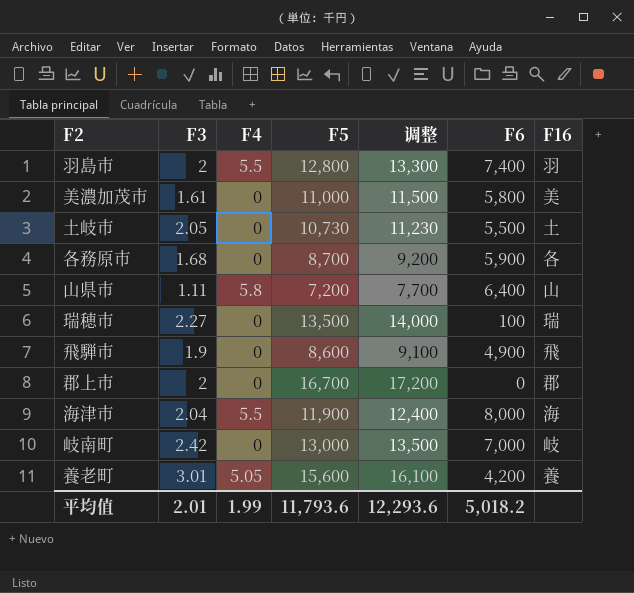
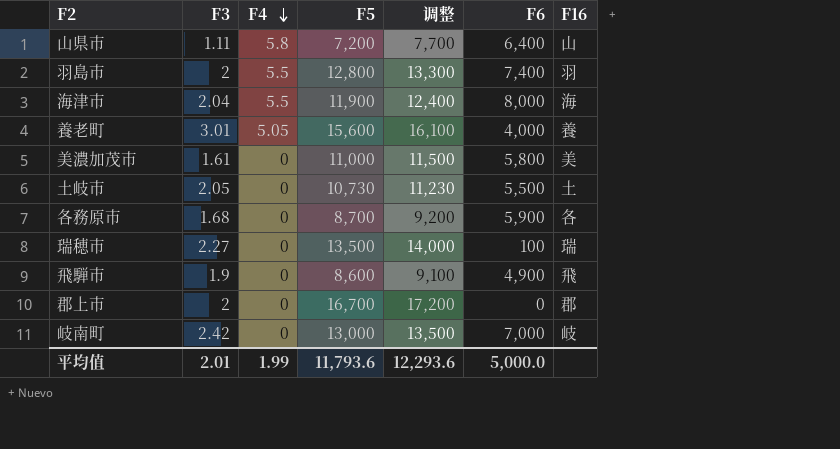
row order: none -> F4 descending
養老町 | F6: 4,200 -> 4,000
平均值 | F6: 5,018.2 -> 5,000.0

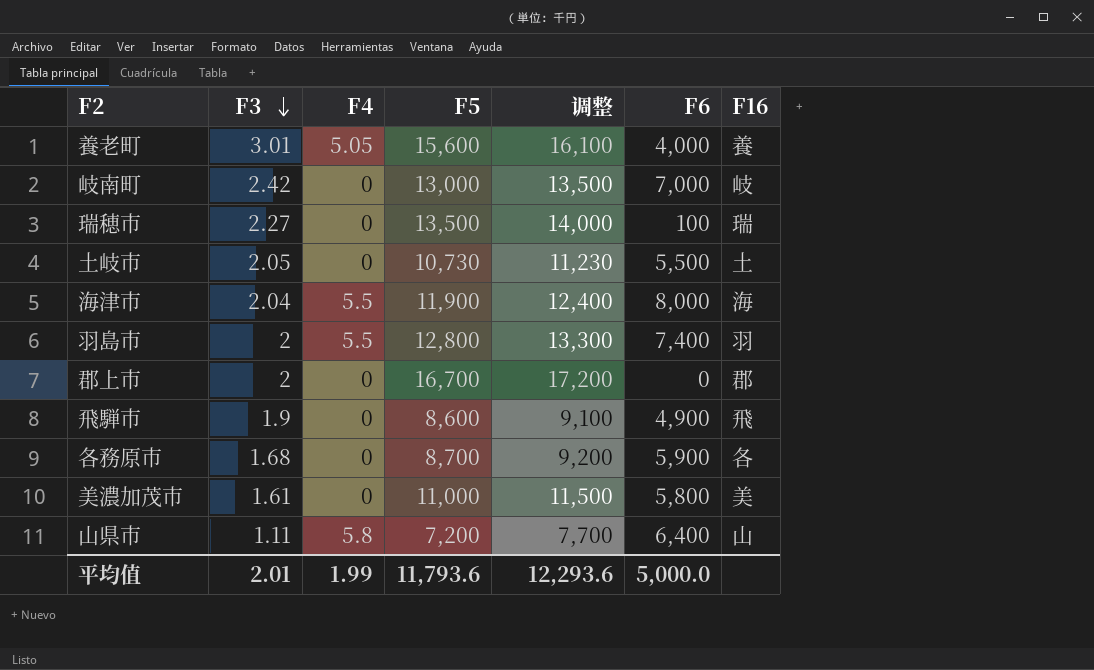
row order: F4 descending -> F3 descending

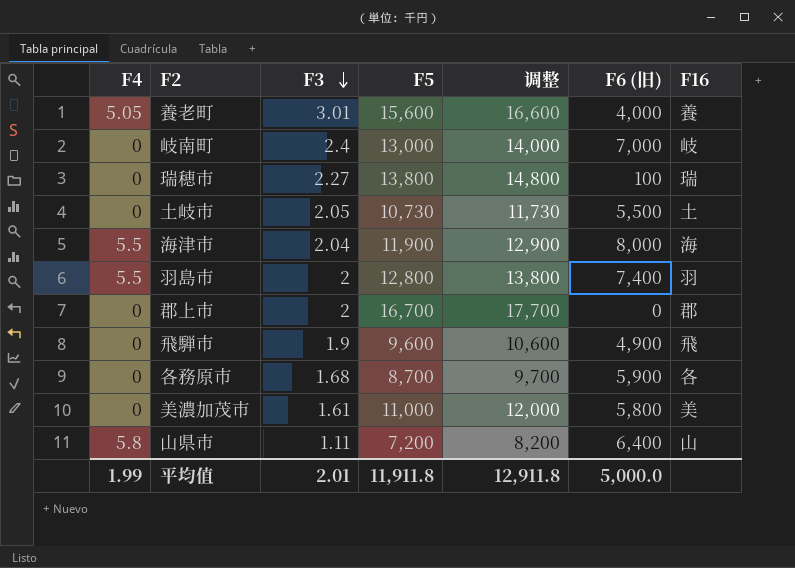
column F4 | position: 3 -> 1
column 调整 | formula: [F5] + 500 -> [F5] + 1000
column name: F6 -> F6 (旧)
岐南町 | F3: 2.42 -> 2.4
瑞穂市 | F5: 13,500 -> 13,800
飛騨市 | F5: 8,600 -> 9,600
平均值 | F5: 11,793.6 -> 11,911.8
平均值 | 调整: 12,293.6 -> 12,911.8

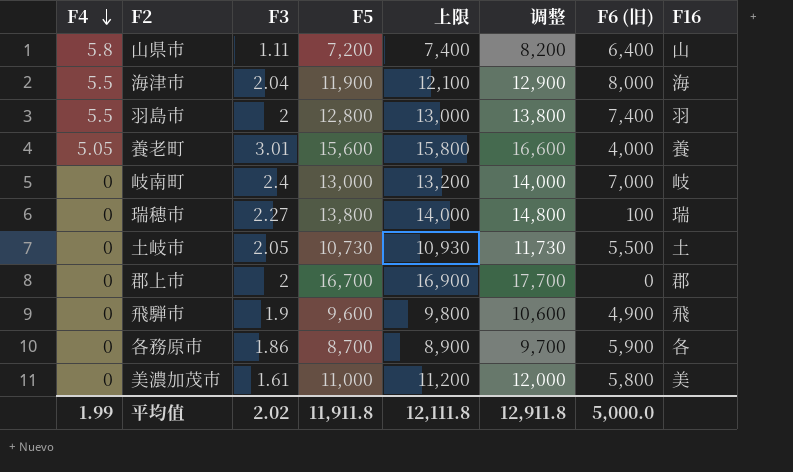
row order: F3 descending -> F4 descending
column 上限 | formula: none -> [F5] + 200
各務原市 | F3: 1.68 -> 1.86
平均值 | F3: 2.01 -> 2.02

